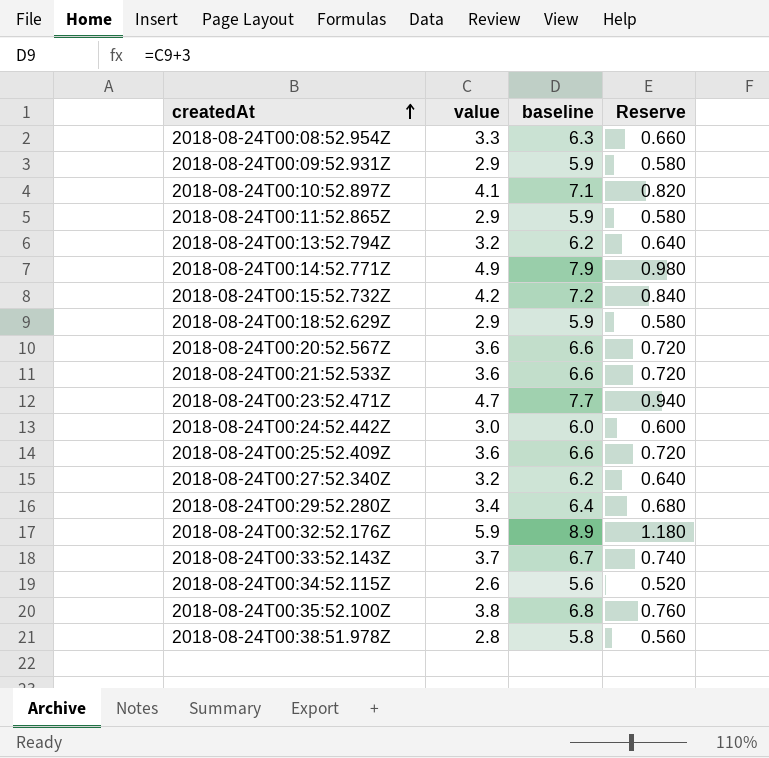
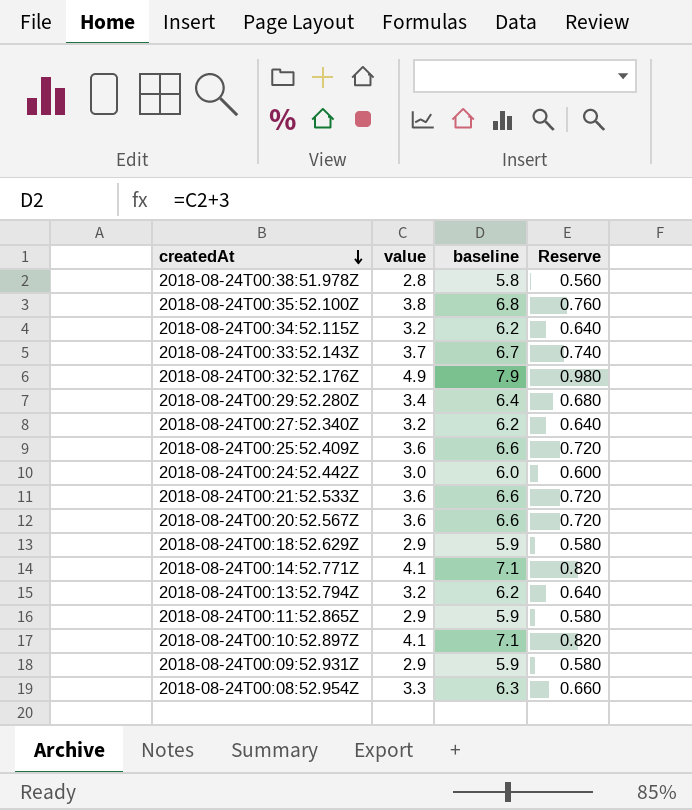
row order: createdAt ascending -> createdAt descending
row 2018-08-24T00:15:52.732Z: 4.2 | 7.2 | 0.840 -> none
row 2018-08-24T00:23:52.471Z: 4.7 | 7.7 | 0.940 -> none
2018-08-24T00:34:52.115Z | value: 2.6 -> 3.2
2018-08-24T00:34:52.115Z | baseline: 5.6 -> 6.2
2018-08-24T00:34:52.115Z | Reserve: 0.520 -> 0.640
2018-08-24T00:32:52.176Z | value: 5.9 -> 4.9
2018-08-24T00:32:52.176Z | baseline: 8.9 -> 7.9
2018-08-24T00:32:52.176Z | Reserve: 1.180 -> 0.980
2018-08-24T00:14:52.771Z | value: 4.9 -> 4.1
2018-08-24T00:14:52.771Z | baseline: 7.9 -> 7.1
2018-08-24T00:14:52.771Z | Reserve: 0.980 -> 0.820

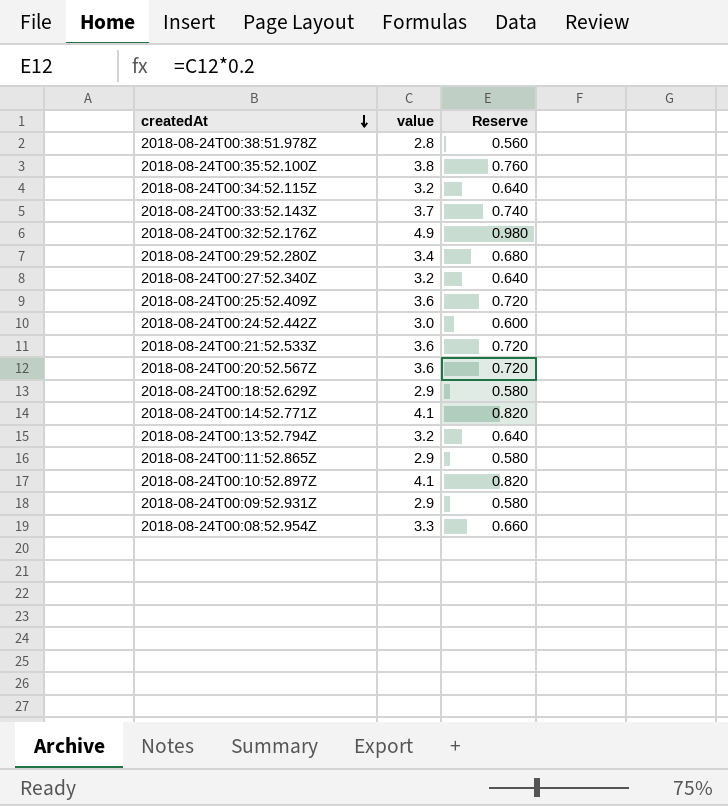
column baseline | formula: [value] + 3 -> none

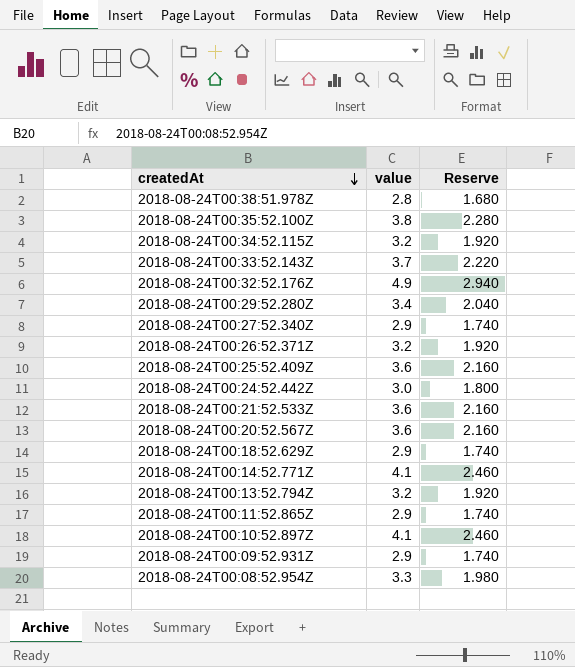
column Reserve | formula: [value] * 0.2 -> [value] * 0.6
2018-08-24T00:27:52.340Z | value: 3.2 -> 2.9
row 2018-08-24T00:26:52.371Z: none -> 3.2 | 1.920

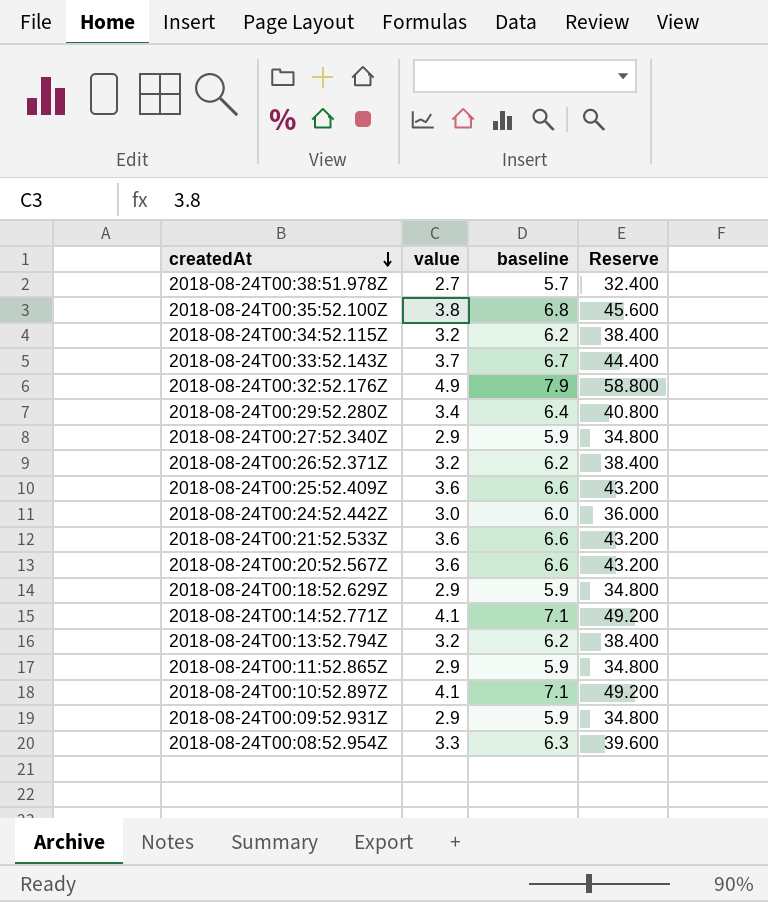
column baseline | formula: none -> [value] + 3
column Reserve | formula: [value] * 0.6 -> [value] * 12
2018-08-24T00:38:51.978Z | value: 2.8 -> 2.7

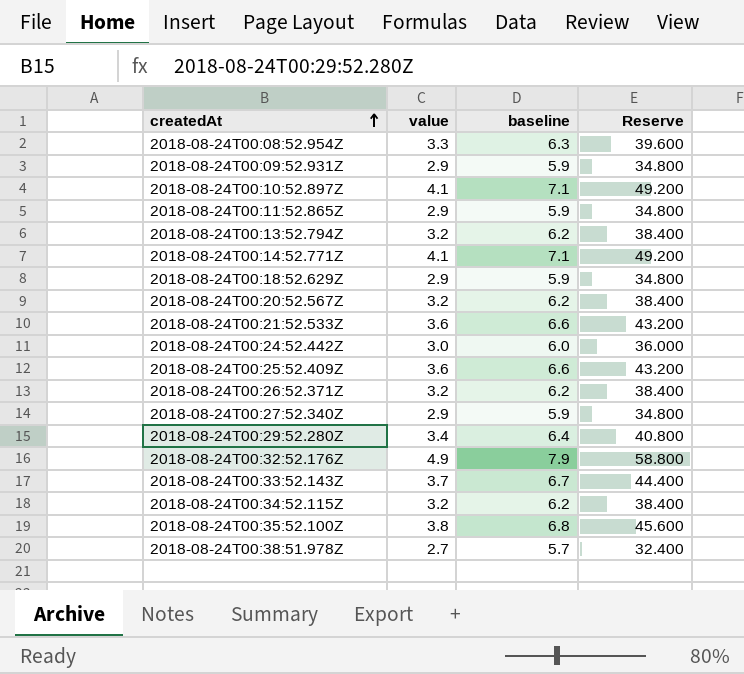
row order: createdAt descending -> createdAt ascending
2018-08-24T00:20:52.567Z | value: 3.6 -> 3.2
2018-08-24T00:20:52.567Z | baseline: 6.6 -> 6.2
2018-08-24T00:20:52.567Z | Reserve: 43.200 -> 38.400

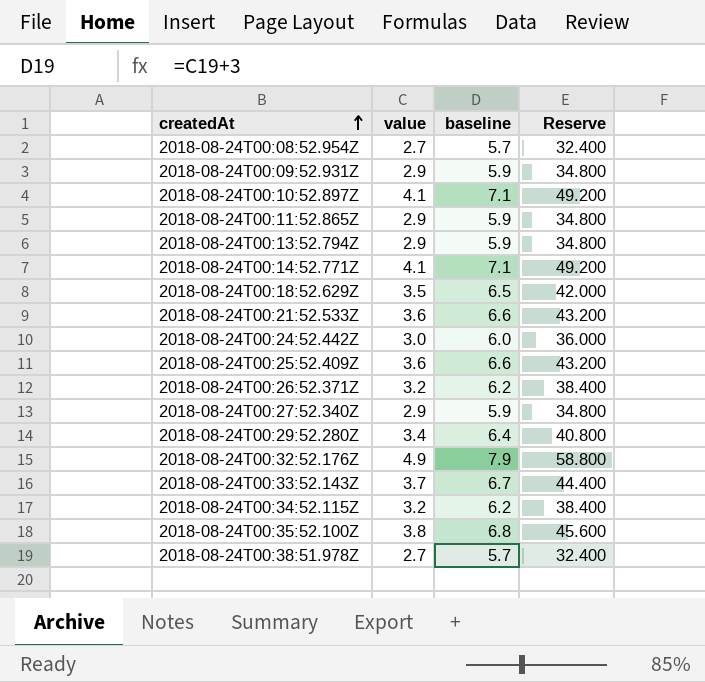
row 2018-08-24T00:20:52.567Z: 3.2 | 6.2 | 38.400 -> none
2018-08-24T00:08:52.954Z | value: 3.3 -> 2.7
2018-08-24T00:08:52.954Z | baseline: 6.3 -> 5.7
2018-08-24T00:08:52.954Z | Reserve: 39.600 -> 32.400
2018-08-24T00:13:52.794Z | value: 3.2 -> 2.9
2018-08-24T00:13:52.794Z | baseline: 6.2 -> 5.9
2018-08-24T00:13:52.794Z | Reserve: 38.400 -> 34.800
2018-08-24T00:18:52.629Z | value: 2.9 -> 3.5
2018-08-24T00:18:52.629Z | baseline: 5.9 -> 6.5
2018-08-24T00:18:52.629Z | Reserve: 34.800 -> 42.000

